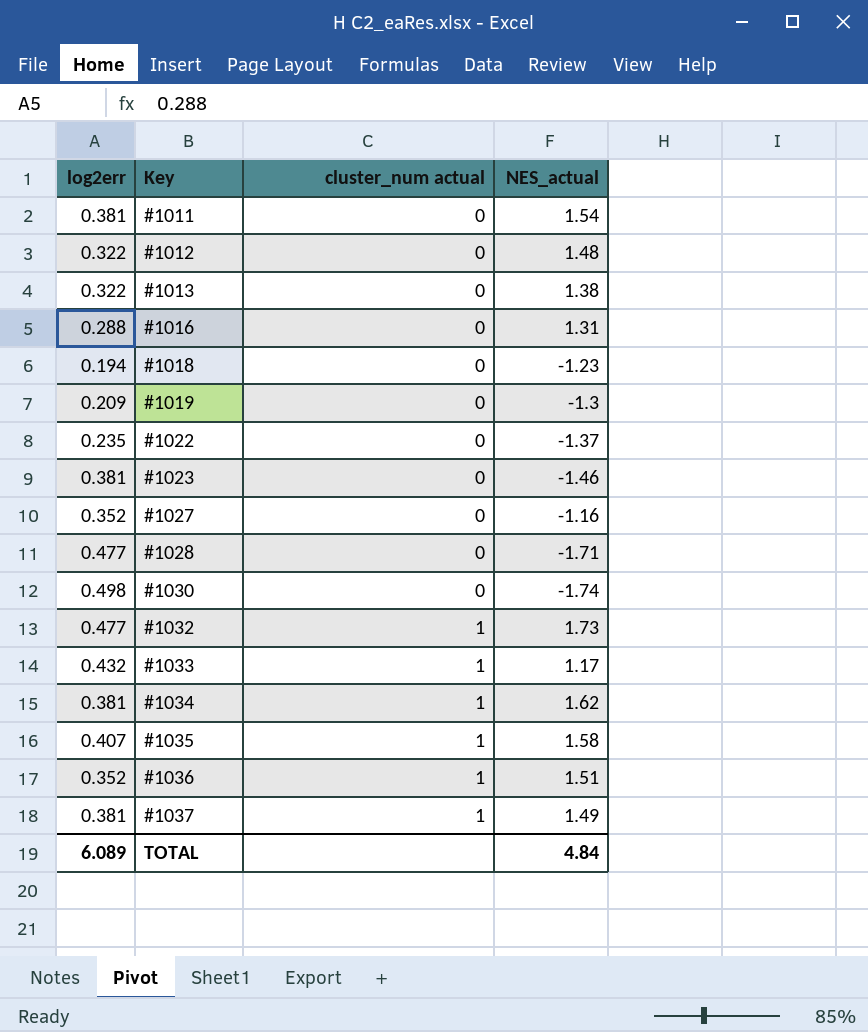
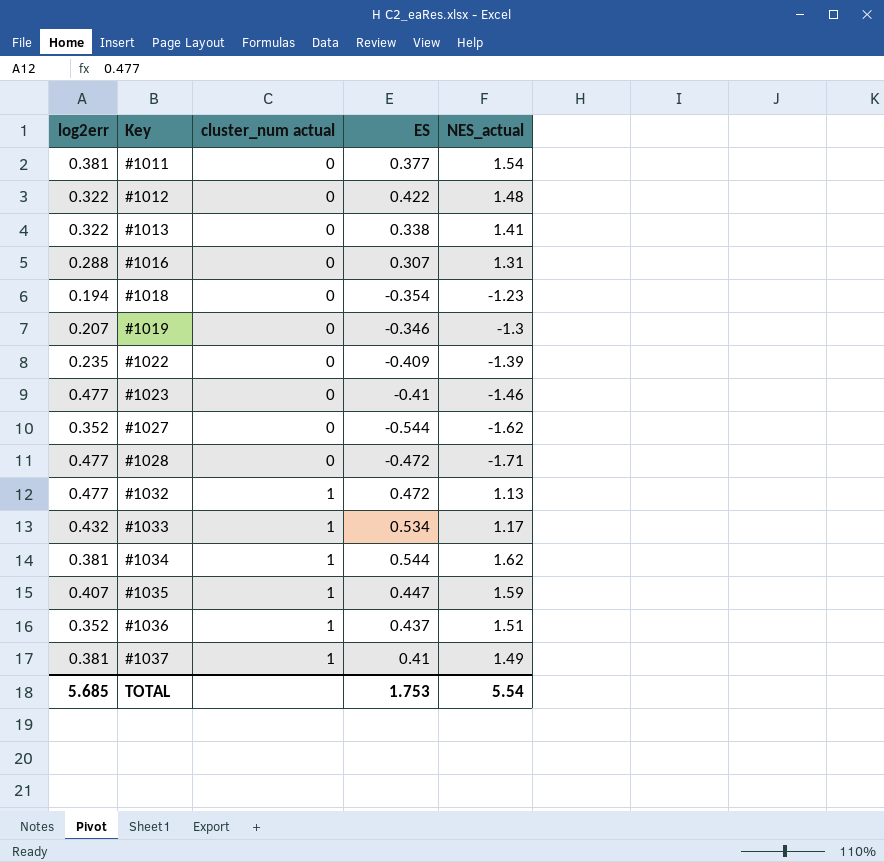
column ES | position: none -> 4
row #1030: 0.498 | 0 | -1.74 -> none
#1013 | NES_actual: 1.38 -> 1.41
#1019 | log2err: 0.209 -> 0.207
#1022 | NES_actual: -1.37 -> -1.39
#1023 | log2err: 0.381 -> 0.477
#1027 | NES_actual: -1.16 -> -1.62
#1032 | NES_actual: 1.73 -> 1.13
#1035 | NES_actual: 1.58 -> 1.59
TOTAL | log2err: 6.089 -> 5.685
TOTAL | NES_actual: 4.84 -> 5.54

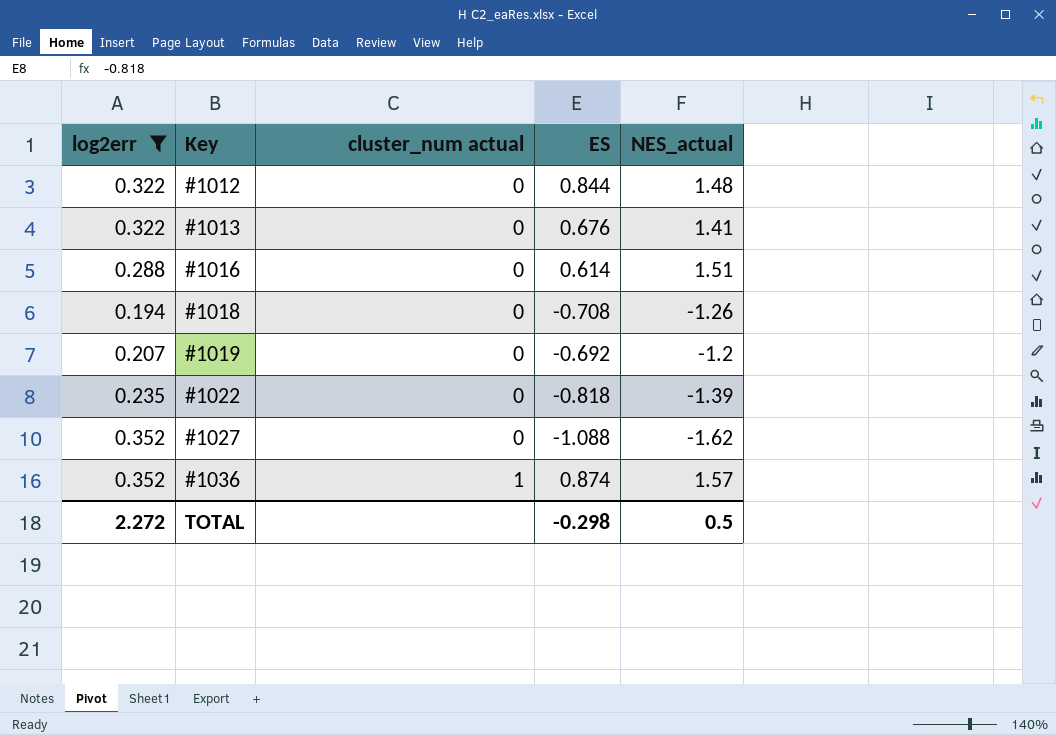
filter: none -> log2err <= 0.352
#1012 | ES: 0.422 -> 0.844
#1013 | ES: 0.338 -> 0.676
#1016 | ES: 0.307 -> 0.614
#1016 | NES_actual: 1.31 -> 1.51
#1018 | ES: -0.354 -> -0.708
#1018 | NES_actual: -1.23 -> -1.26
#1019 | ES: -0.346 -> -0.692
#1019 | NES_actual: -1.3 -> -1.2
#1022 | ES: -0.409 -> -0.818
#1027 | ES: -0.544 -> -1.088
#1036 | ES: 0.437 -> 0.874
#1036 | NES_actual: 1.51 -> 1.57
TOTAL | log2err: 5.685 -> 2.272
TOTAL | ES: 1.753 -> -0.298
TOTAL | NES_actual: 5.54 -> 0.5

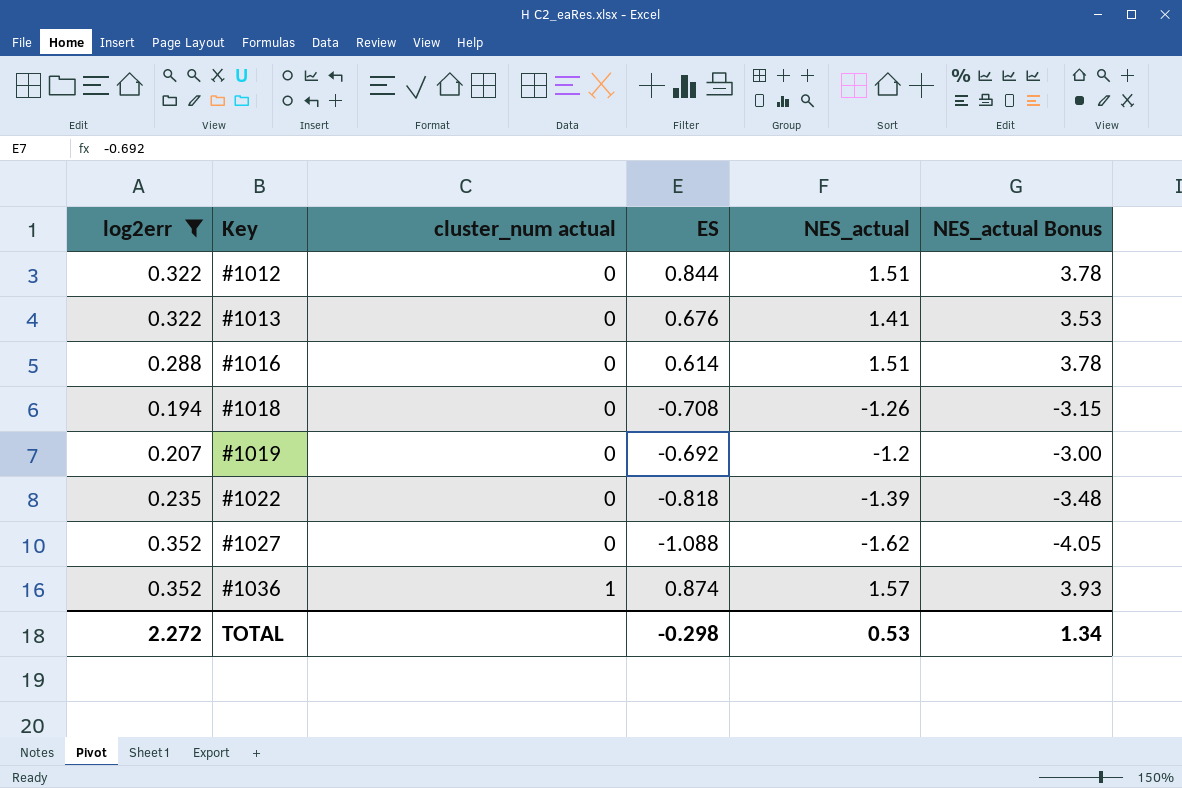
column NES_actual Bonus | formula: none -> [NES_actual] * 2.5
#1012 | NES_actual: 1.48 -> 1.51
TOTAL | NES_actual: 0.5 -> 0.53

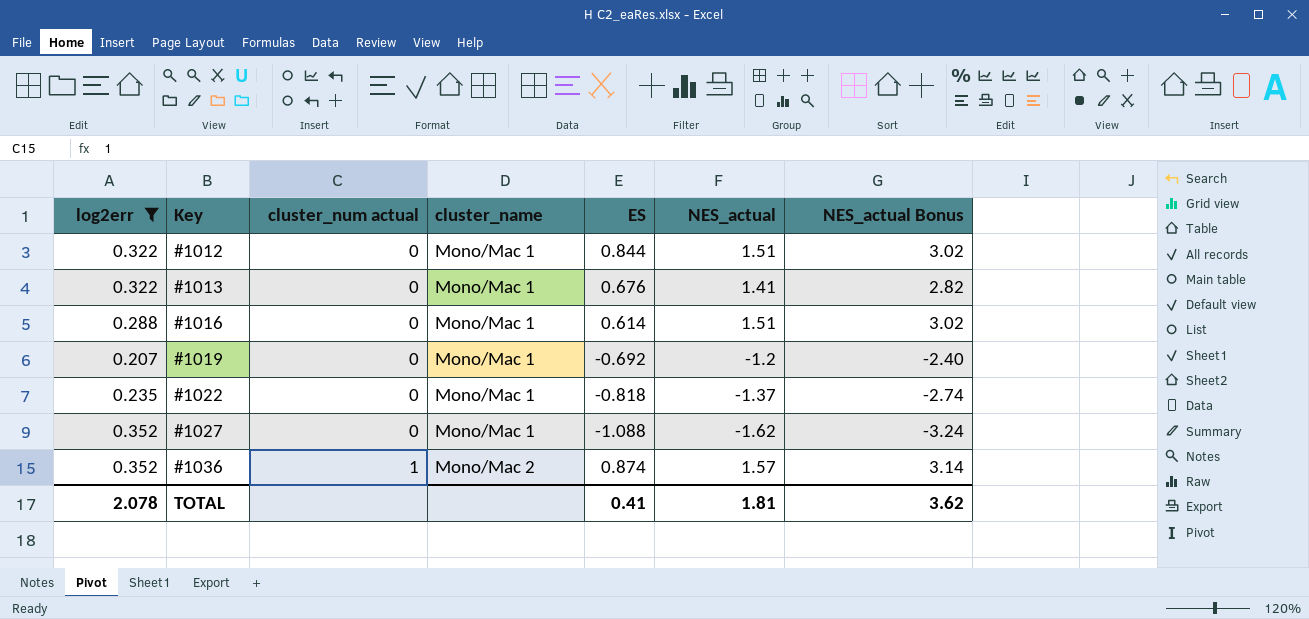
column cluster_name | position: none -> 4
column NES_actual Bonus | formula: [NES_actual] * 2.5 -> [NES_actual] * 2
row #1018: 0.194 | 0 | -0.708 | -1.26 | -3.15 -> none
#1022 | NES_actual: -1.39 -> -1.37
TOTAL | log2err: 2.272 -> 2.078
TOTAL | ES: -0.298 -> 0.41
TOTAL | NES_actual: 0.53 -> 1.81
TOTAL | NES_actual Bonus: 1.34 -> 3.62

